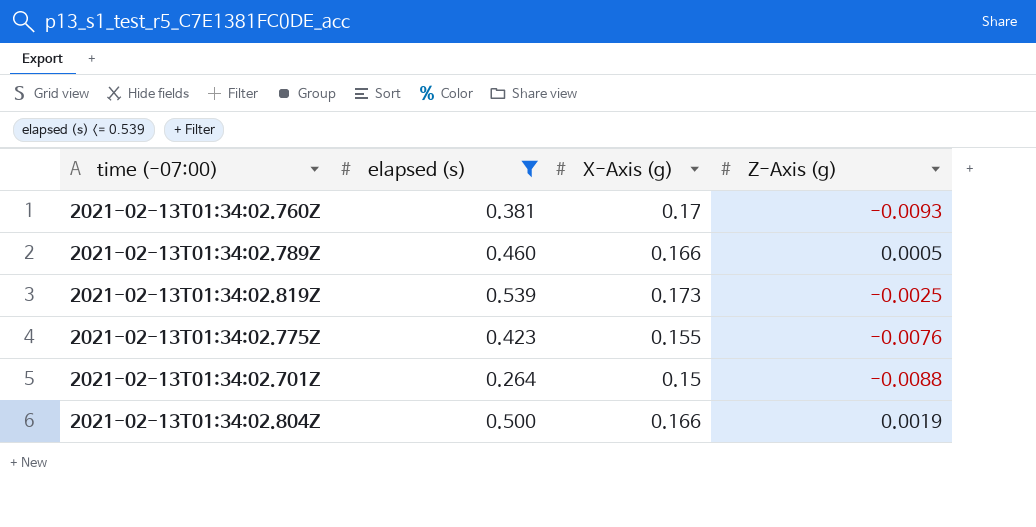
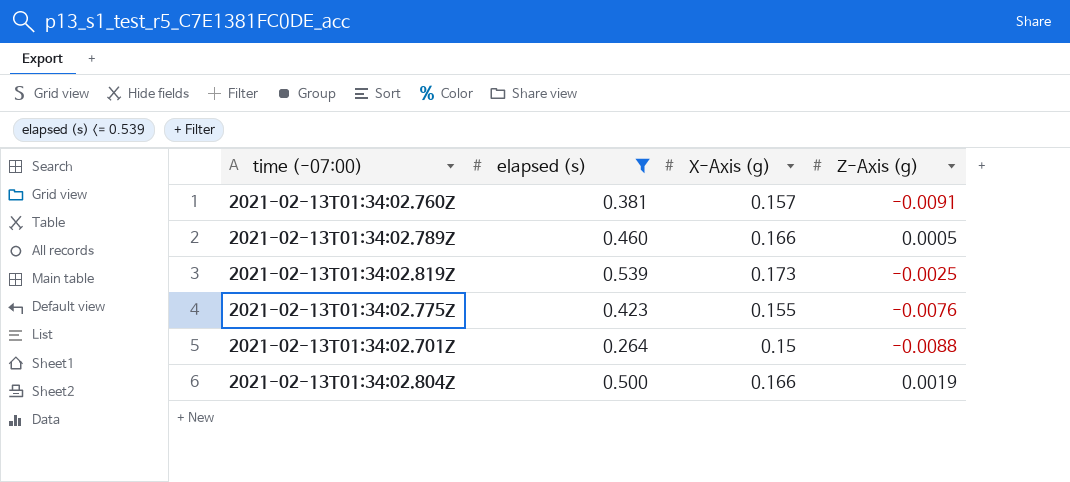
2021-02-13T01:34:02.760Z | X-Axis (g): 0.17 -> 0.157
2021-02-13T01:34:02.760Z | Z-Axis (g): -0.0093 -> -0.0091

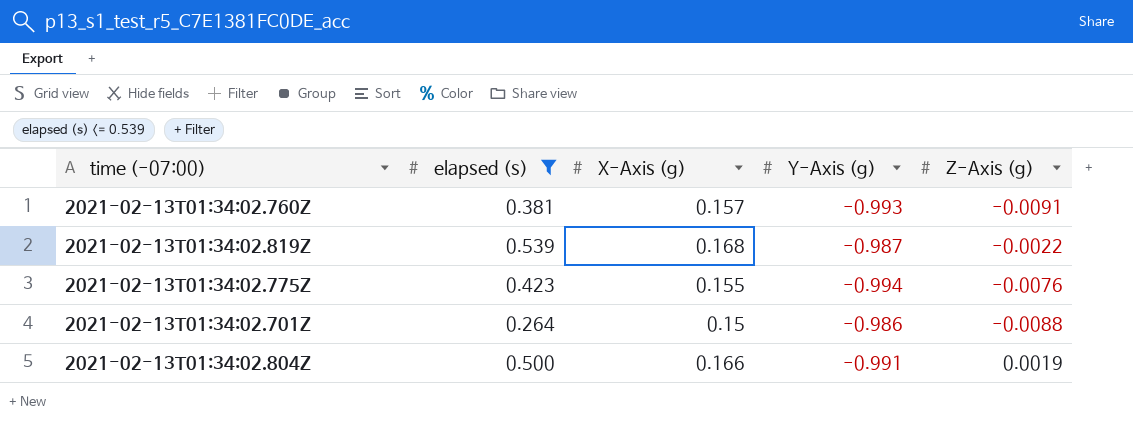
column Y-Axis (g) | position: none -> 4
row 2021-02-13T01:34:02.789Z: 0.460 | 0.166 | 0.0005 -> none
2021-02-13T01:34:02.819Z | X-Axis (g): 0.173 -> 0.168
2021-02-13T01:34:02.819Z | Z-Axis (g): -0.0025 -> -0.0022

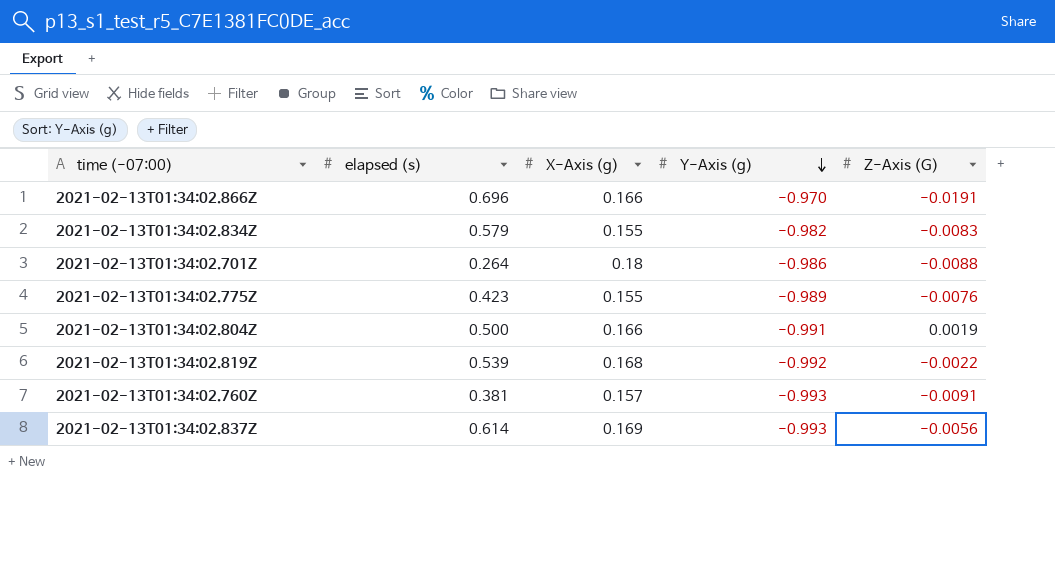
filter: elapsed (s) <= 0.539 -> none
row order: none -> Y-Axis (g) descending
column name: Z-Axis (g) -> Z-Axis (G)
2021-02-13T01:34:02.701Z | X-Axis (g): 0.15 -> 0.18
2021-02-13T01:34:02.775Z | Y-Axis (g): -0.994 -> -0.989
2021-02-13T01:34:02.819Z | Y-Axis (g): -0.987 -> -0.992

